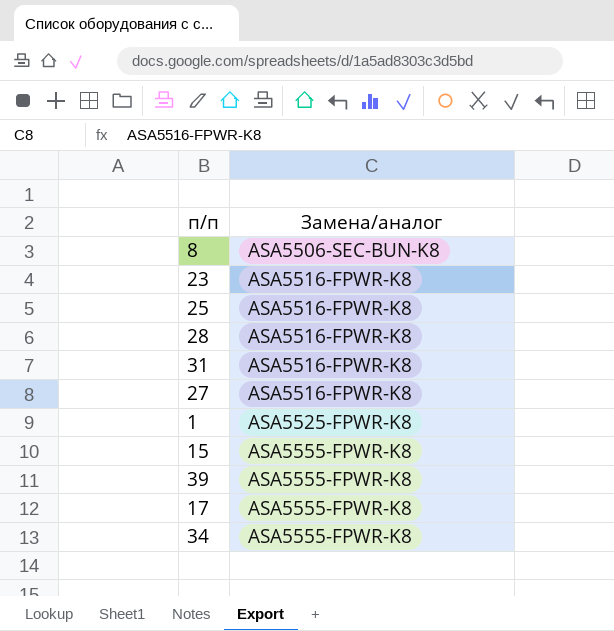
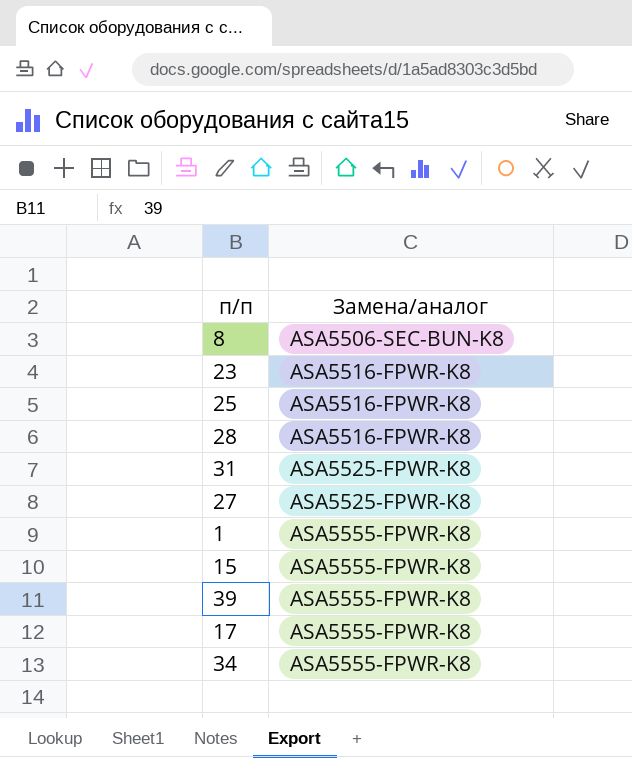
31 | Замена/аналог: ASA5516-FPWR-K8 -> ASA5525-FPWR-K8
27 | Замена/аналог: ASA5516-FPWR-K8 -> ASA5525-FPWR-K8
1 | Замена/аналог: ASA5525-FPWR-K8 -> ASA5555-FPWR-K8

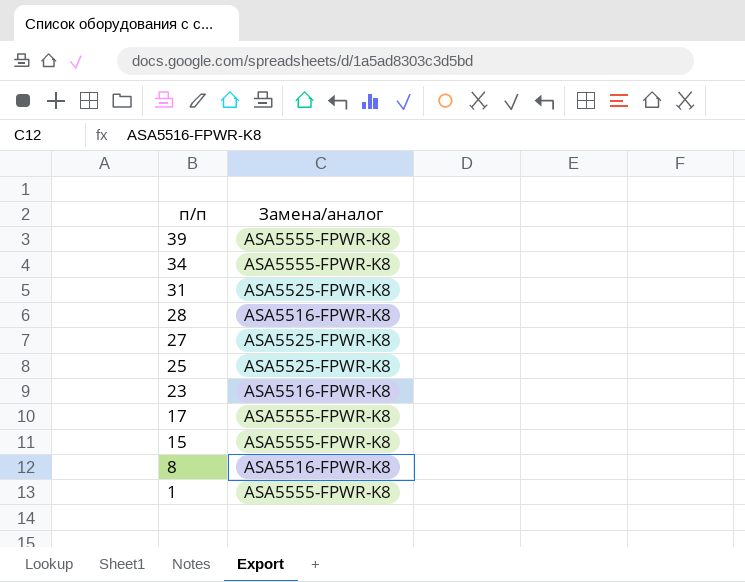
row order: Замена/аналог ascending -> п/п descending
25 | Замена/аналог: ASA5516-FPWR-K8 -> ASA5525-FPWR-K8
8 | Замена/аналог: ASA5506-SEC-BUN-K8 -> ASA5516-FPWR-K8

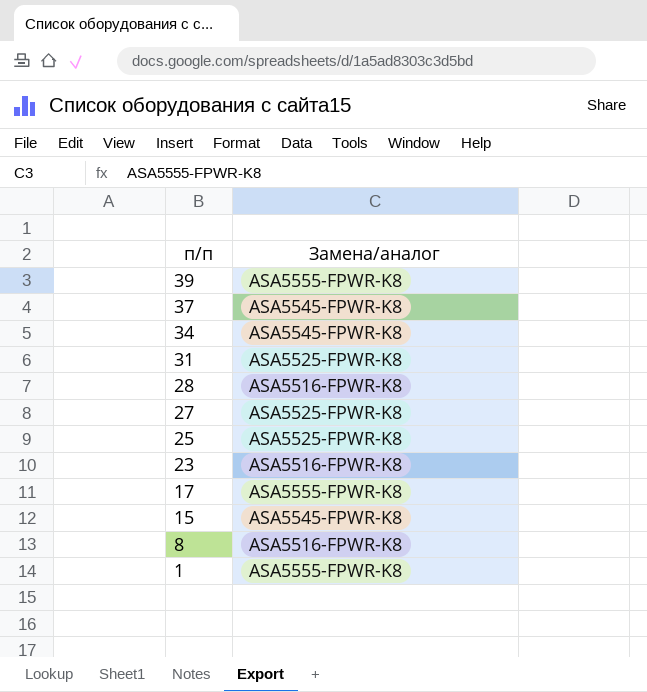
row 37: none -> ASA5545-FPWR-K8
34 | Замена/аналог: ASA5555-FPWR-K8 -> ASA5545-FPWR-K8
15 | Замена/аналог: ASA5555-FPWR-K8 -> ASA5545-FPWR-K8

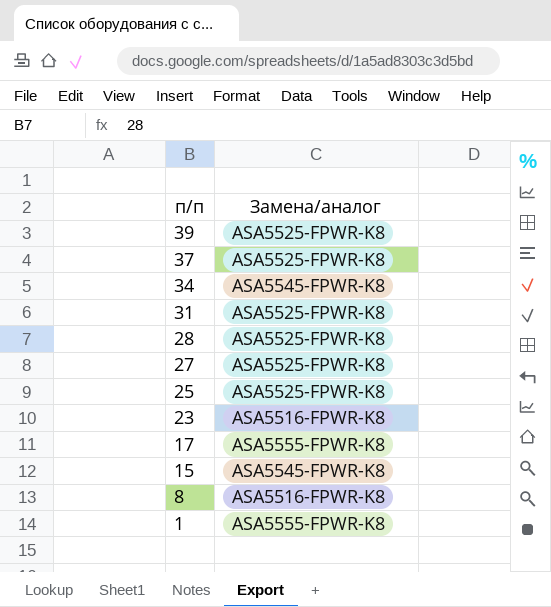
39 | Замена/аналог: ASA5555-FPWR-K8 -> ASA5525-FPWR-K8
37 | Замена/аналог: ASA5545-FPWR-K8 -> ASA5525-FPWR-K8
28 | Замена/аналог: ASA5516-FPWR-K8 -> ASA5525-FPWR-K8

